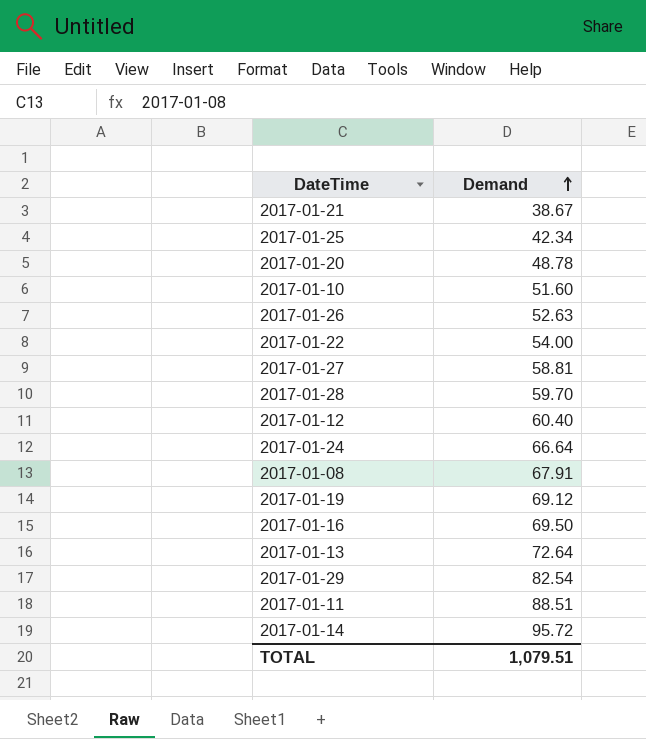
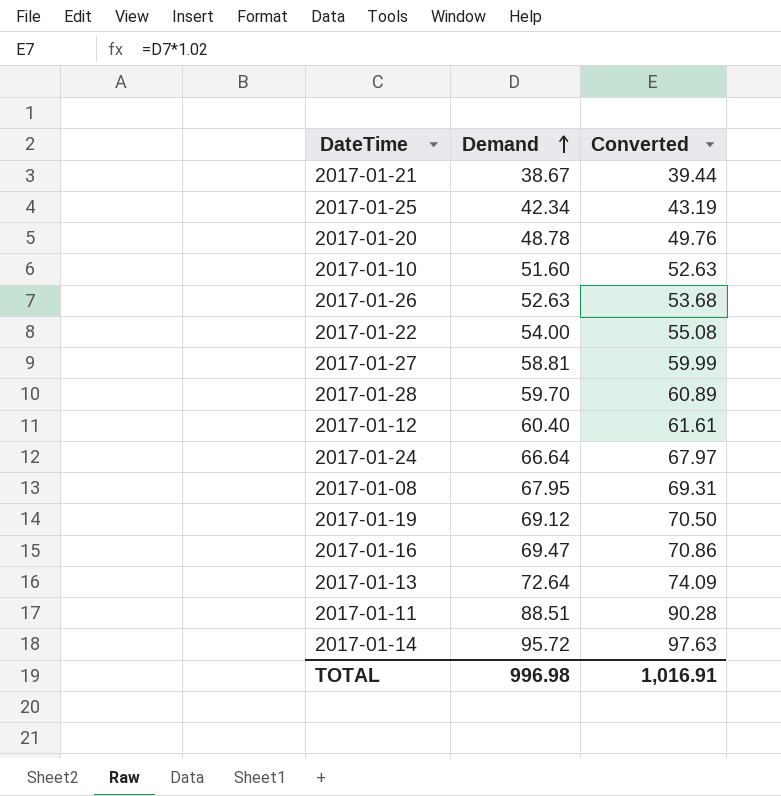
column Converted | formula: none -> [Demand] * 1.02
row 2017-01-29: 82.54 -> none
2017-01-08 | Demand: 67.91 -> 67.95
2017-01-16 | Demand: 69.50 -> 69.47
TOTAL | Demand: 1,079.51 -> 996.98

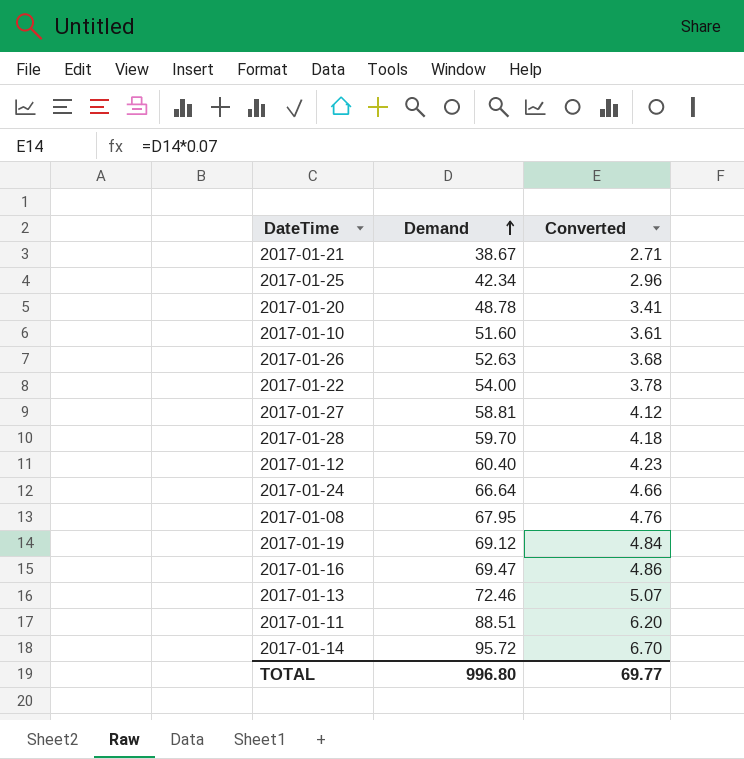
column Converted | formula: [Demand] * 1.02 -> [Demand] * 0.07
2017-01-13 | Demand: 72.64 -> 72.46
TOTAL | Demand: 996.98 -> 996.80
TOTAL | Converted: 1,016.91 -> 69.77

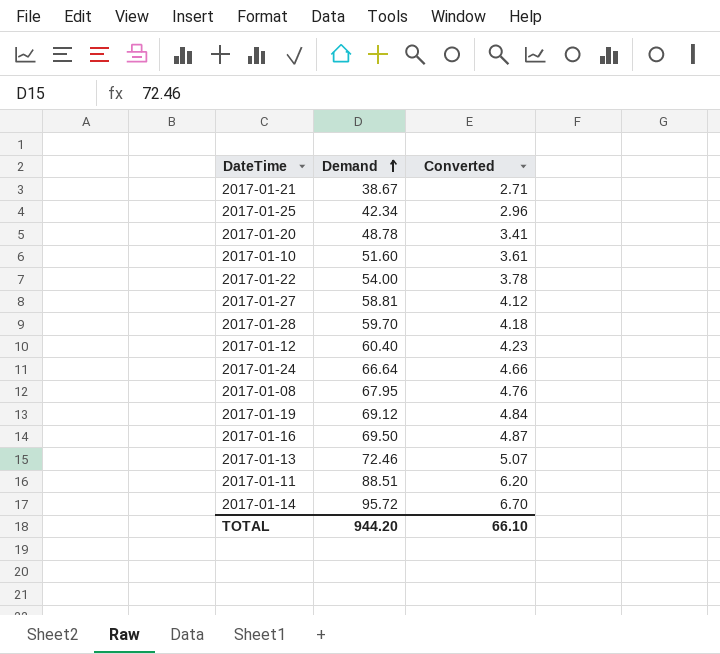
row 2017-01-26: 52.63 | 3.68 -> none
2017-01-16 | Demand: 69.47 -> 69.50
2017-01-16 | Converted: 4.86 -> 4.87
TOTAL | Demand: 996.80 -> 944.20
TOTAL | Converted: 69.77 -> 66.10

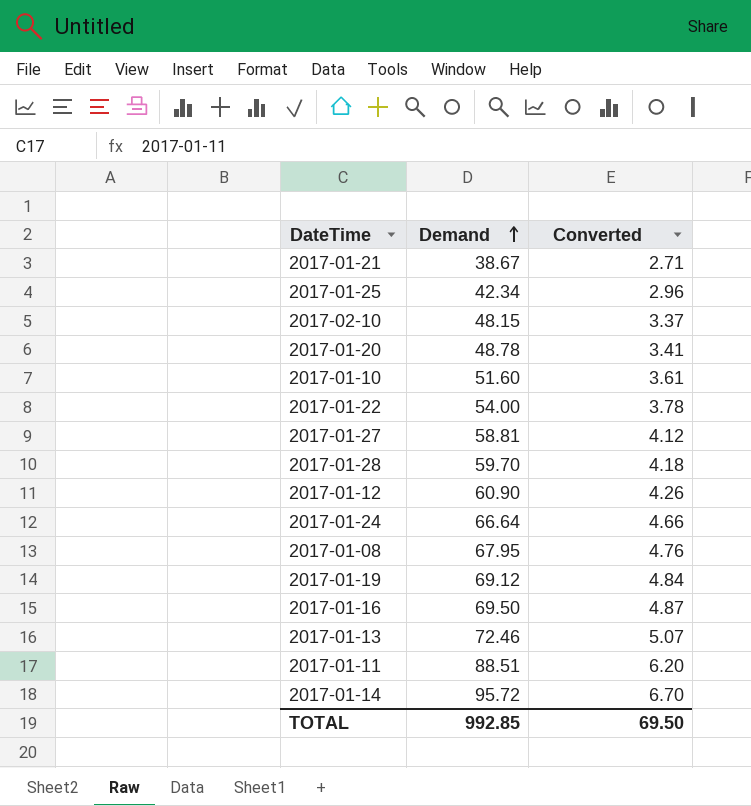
row 2017-02-10: none -> 48.15 | 3.37
2017-01-12 | Demand: 60.40 -> 60.90
2017-01-12 | Converted: 4.23 -> 4.26
TOTAL | Demand: 944.20 -> 992.85
TOTAL | Converted: 66.10 -> 69.50

